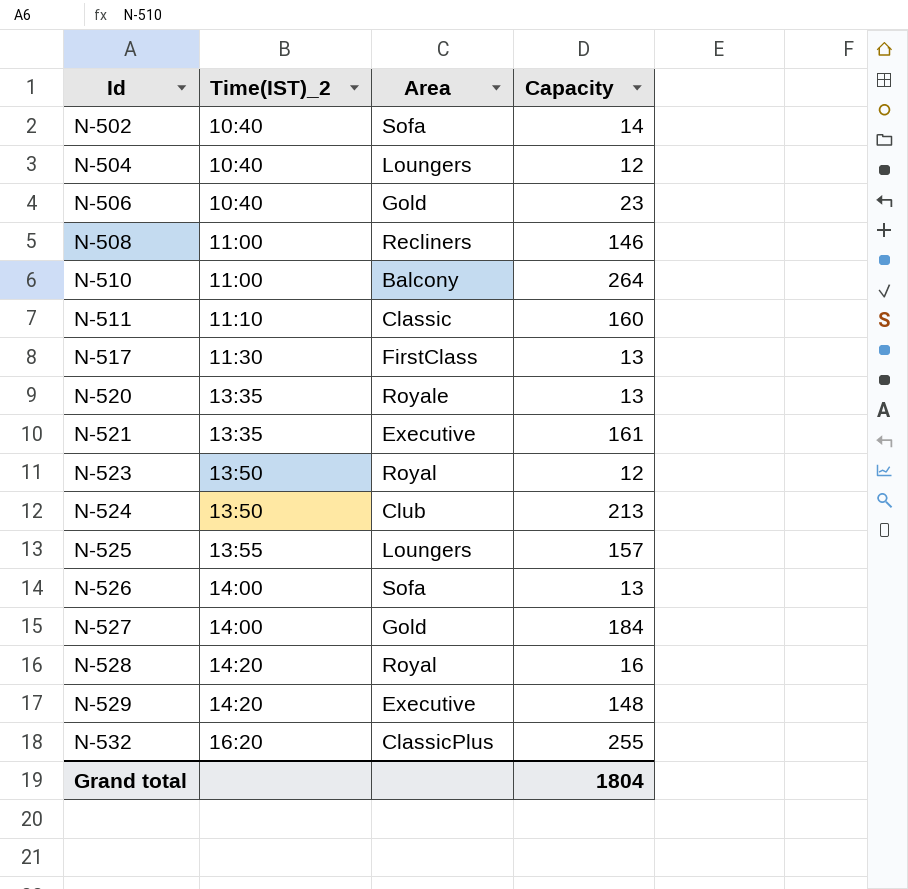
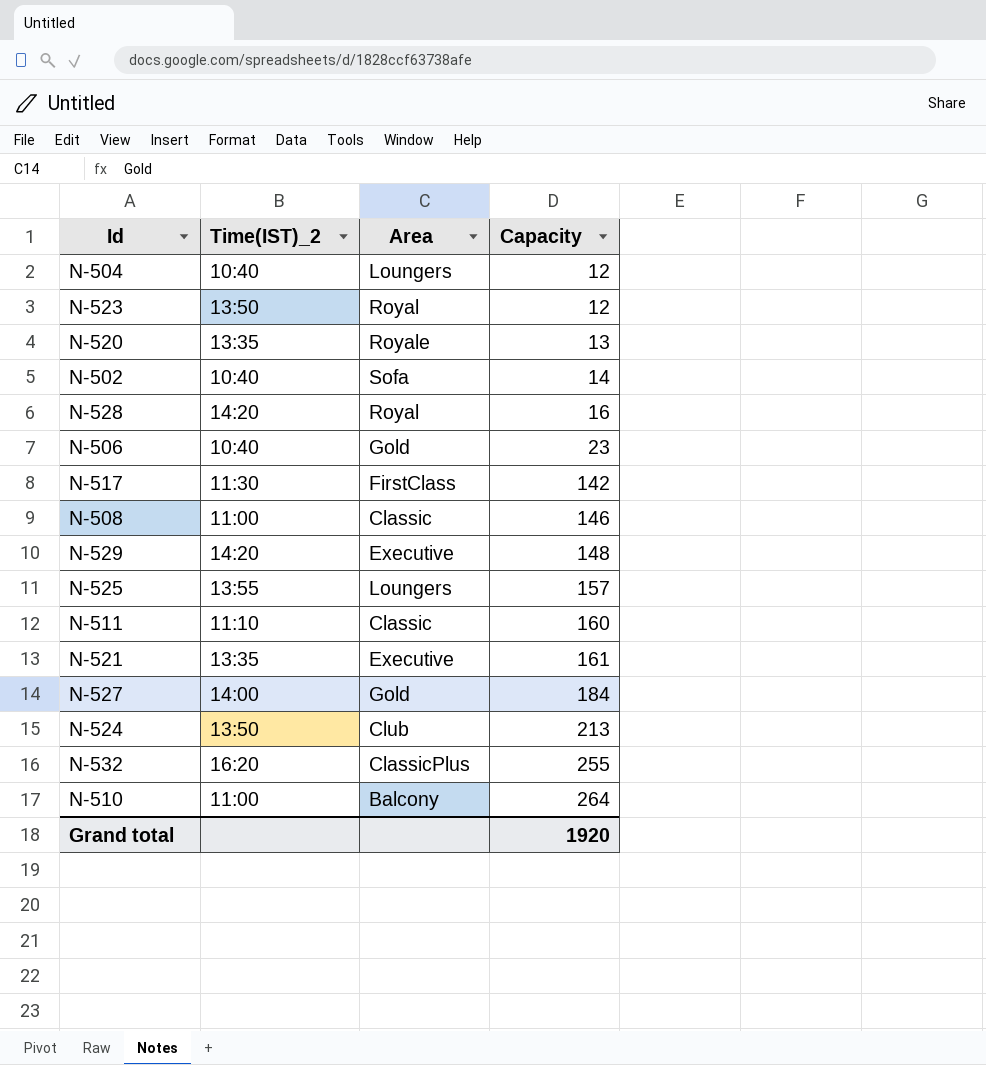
row order: Id ascending -> Capacity ascending
row N-526: 14:00 | Sofa | 13 -> none
N-517 | Capacity: 13 -> 142
N-508 | Area: Recliners -> Classic
Grand total | Capacity: 1804 -> 1920

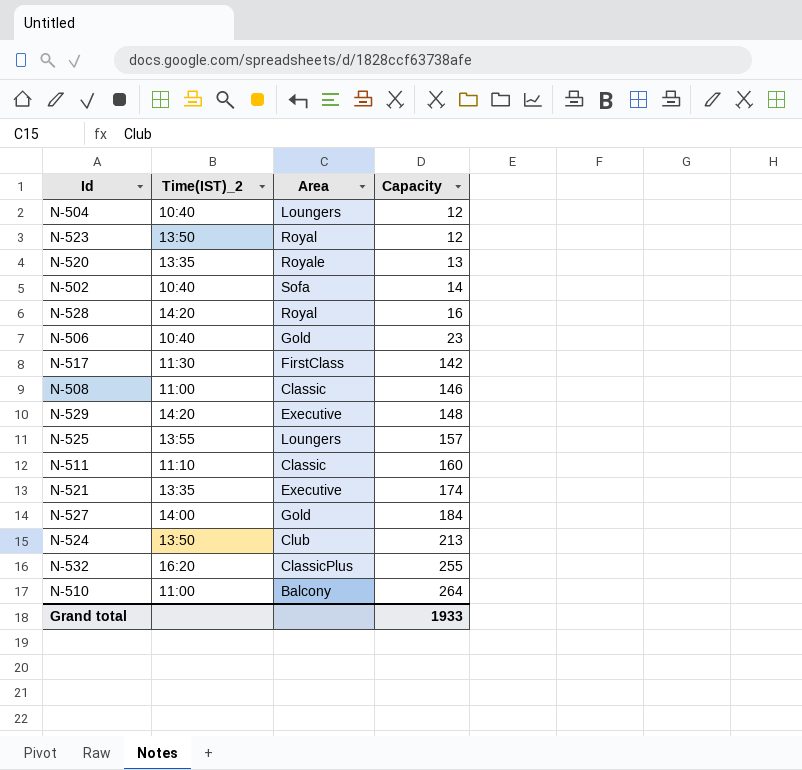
N-521 | Capacity: 161 -> 174
Grand total | Capacity: 1920 -> 1933

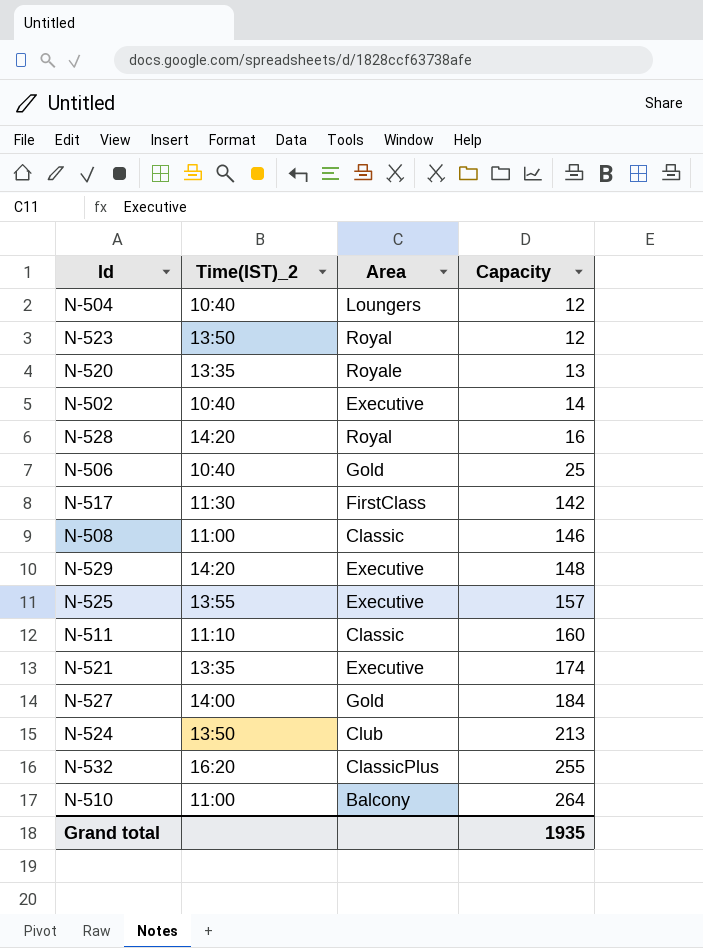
N-502 | Area: Sofa -> Executive
N-506 | Capacity: 23 -> 25
N-525 | Area: Loungers -> Executive
Grand total | Capacity: 1933 -> 1935

